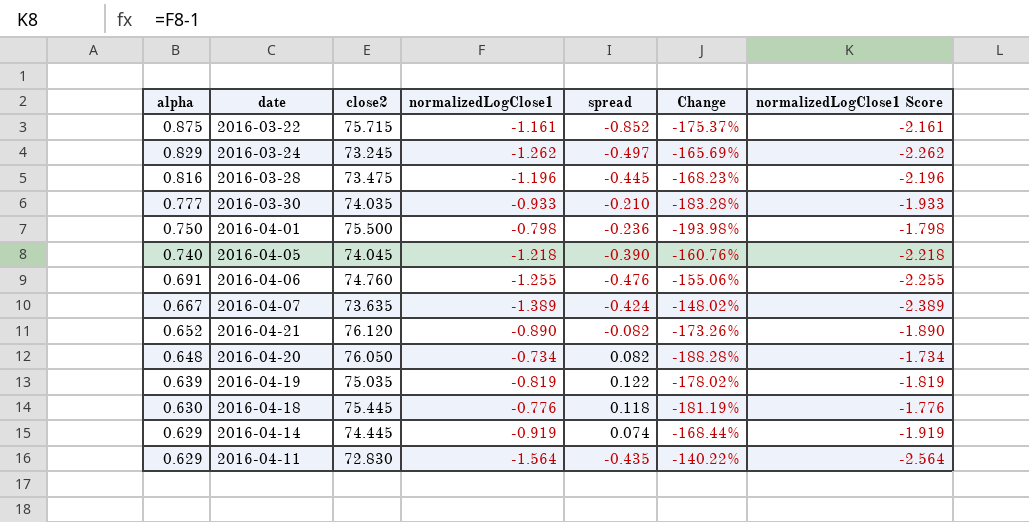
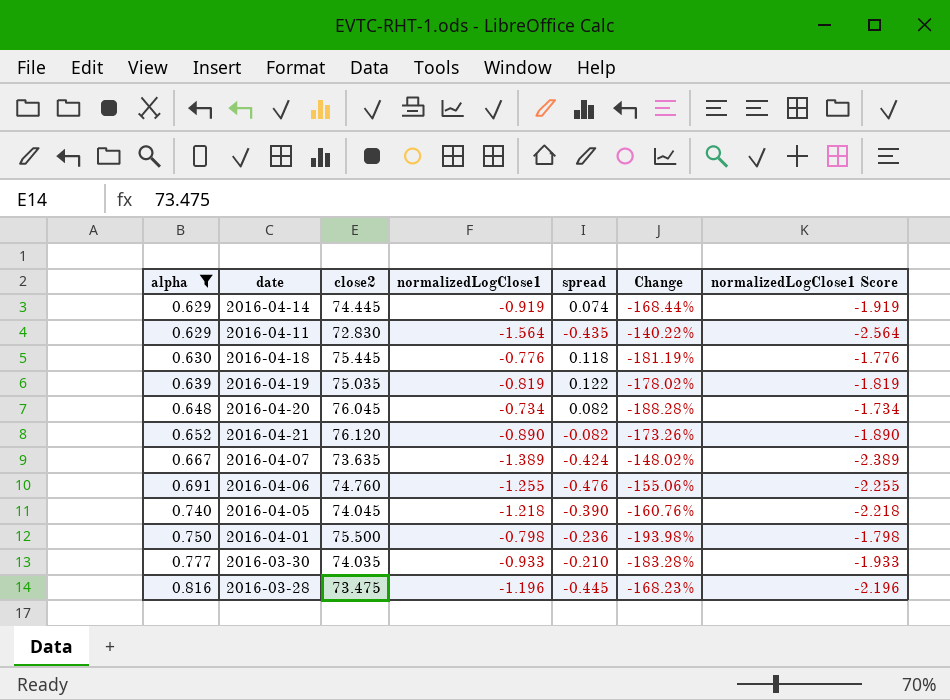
filter: none -> alpha <= 0.816
row order: alpha descending -> alpha ascending
2016-04-20 | close2: 76.050 -> 76.045

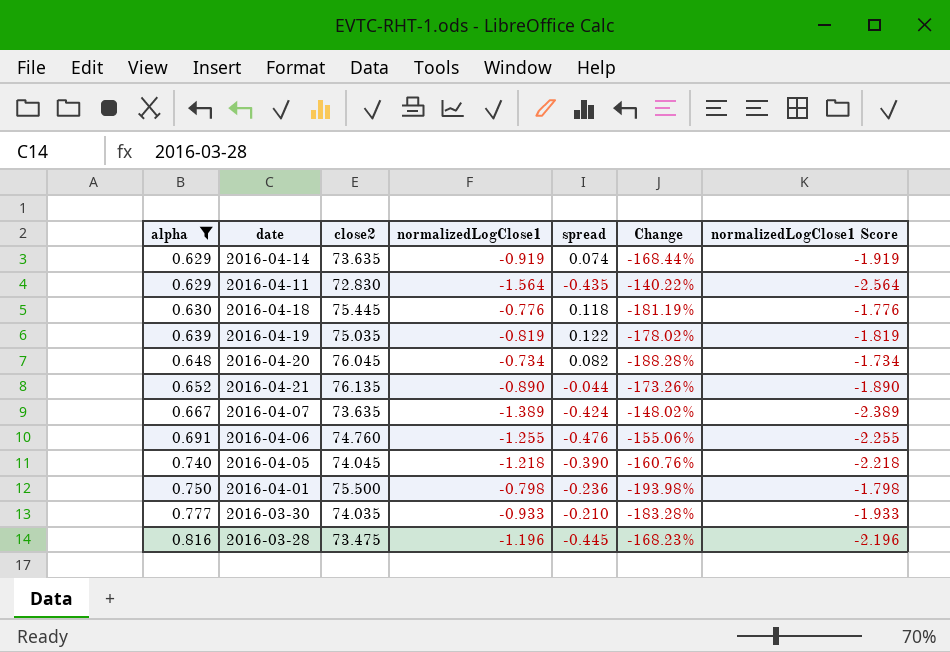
2016-04-14 | close2: 74.445 -> 73.635
2016-04-21 | close2: 76.120 -> 76.135
2016-04-21 | spread: -0.082 -> -0.044

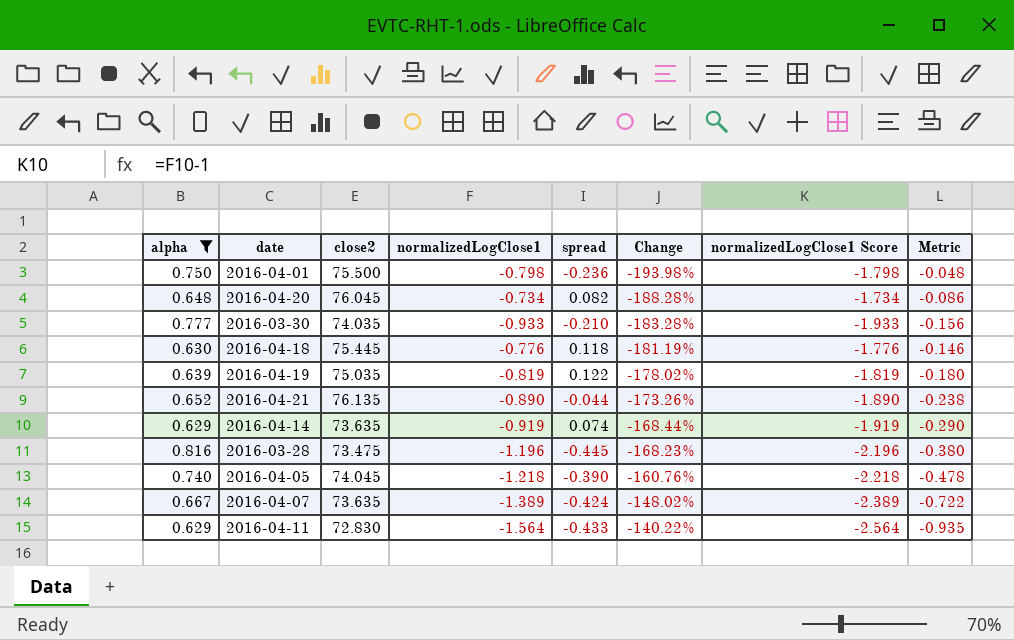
row order: alpha ascending -> Change ascending
column Metric | formula: none -> [alpha] + [normalizedLogClose1]
row 2016-04-06: 0.691 | 74.760 | -1.255 | -0.476 | -155.06% | -2.255 -> none
2016-04-11 | spread: -0.435 -> -0.433

